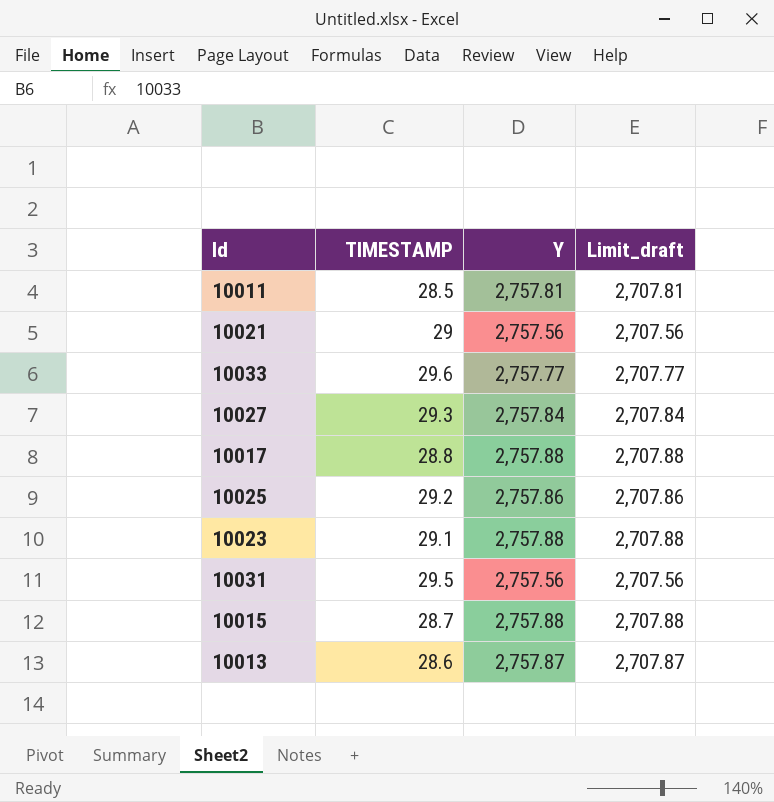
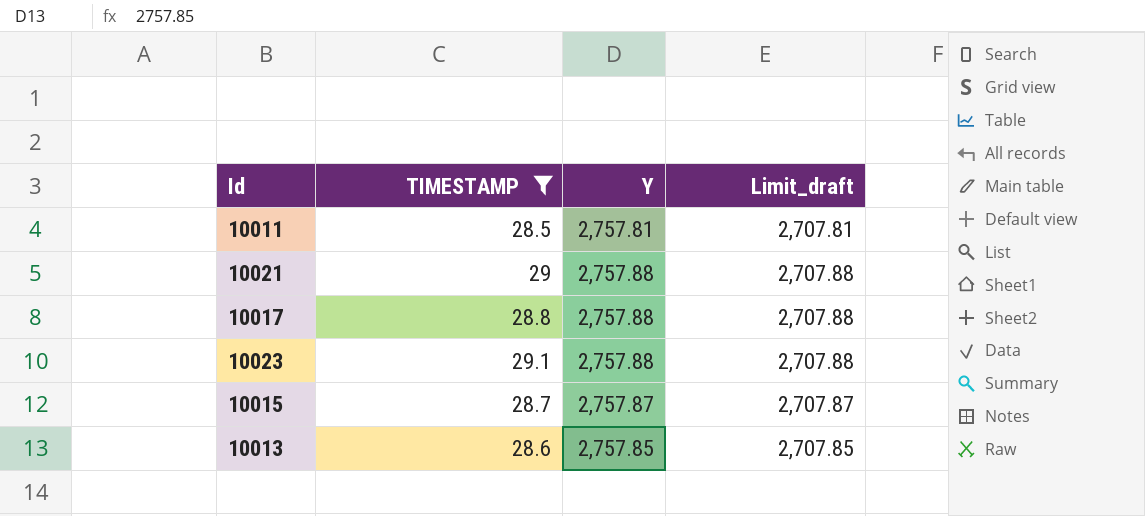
filter: none -> TIMESTAMP <= 29.1
10021 | Y: 2,757.56 -> 2,757.88
10021 | Limit_draft: 2,707.56 -> 2,707.88
10015 | Y: 2,757.88 -> 2,757.87
10015 | Limit_draft: 2,707.88 -> 2,707.87
10013 | Y: 2,757.87 -> 2,757.85
10013 | Limit_draft: 2,707.87 -> 2,707.85

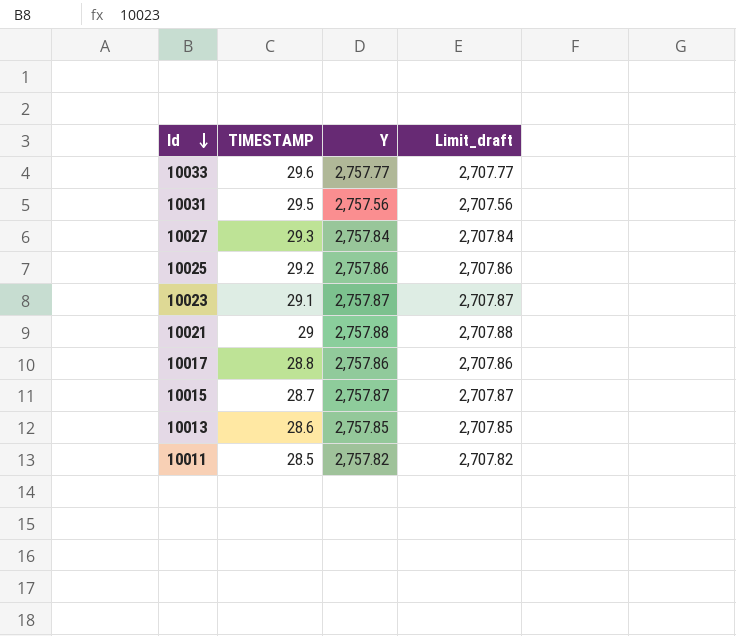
filter: TIMESTAMP <= 29.1 -> none
row order: none -> Id descending
10023 | Y: 2,757.88 -> 2,757.87
10023 | Limit_draft: 2,707.88 -> 2,707.87
10017 | Y: 2,757.88 -> 2,757.86
10017 | Limit_draft: 2,707.88 -> 2,707.86
10011 | Y: 2,757.81 -> 2,757.82
10011 | Limit_draft: 2,707.81 -> 2,707.82

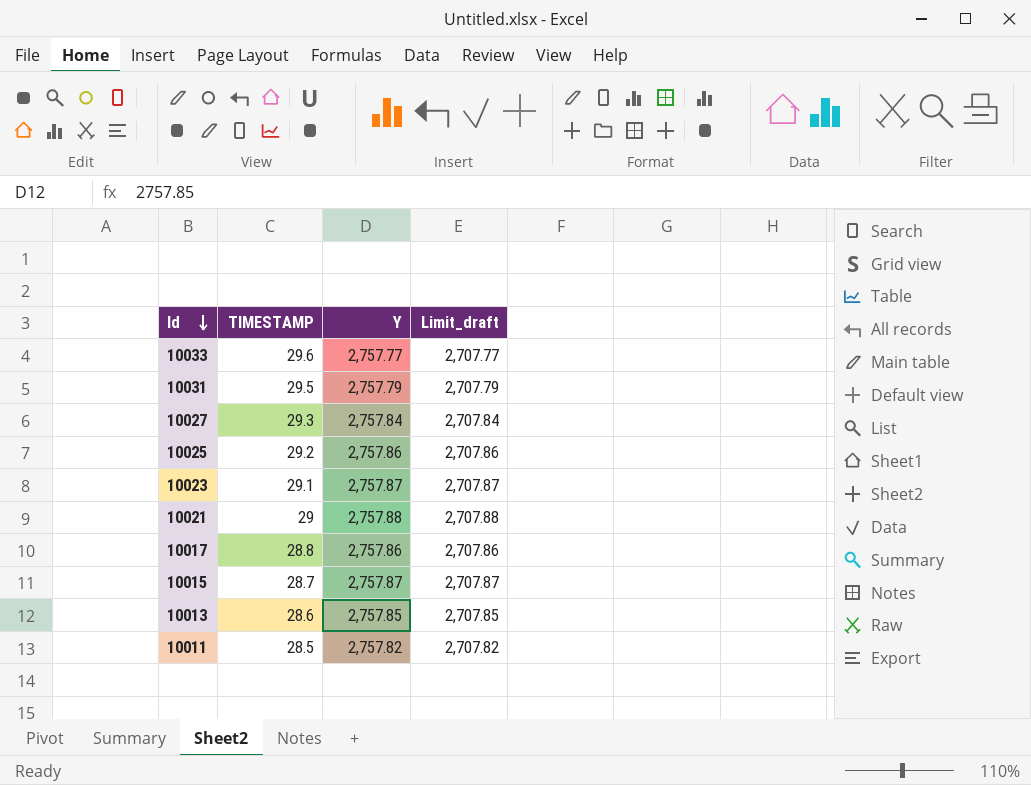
10031 | Y: 2,757.56 -> 2,757.79
10031 | Limit_draft: 2,707.56 -> 2,707.79

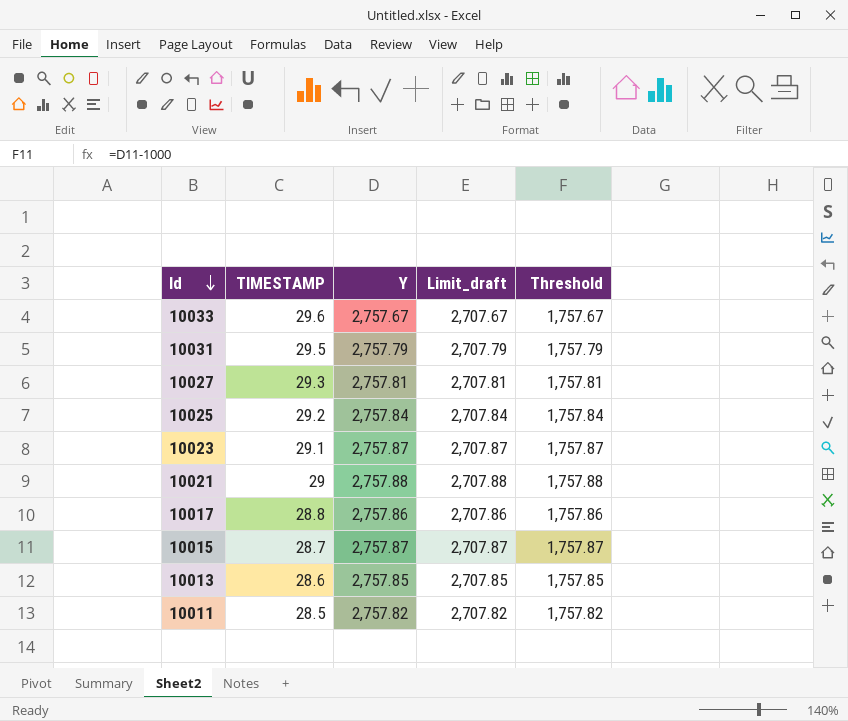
column Threshold | formula: none -> [Y] - 1000
10033 | Y: 2,757.77 -> 2,757.67
10033 | Limit_draft: 2,707.77 -> 2,707.67
10027 | Y: 2,757.84 -> 2,757.81
10027 | Limit_draft: 2,707.84 -> 2,707.81
10025 | Y: 2,757.86 -> 2,757.84
10025 | Limit_draft: 2,707.86 -> 2,707.84

